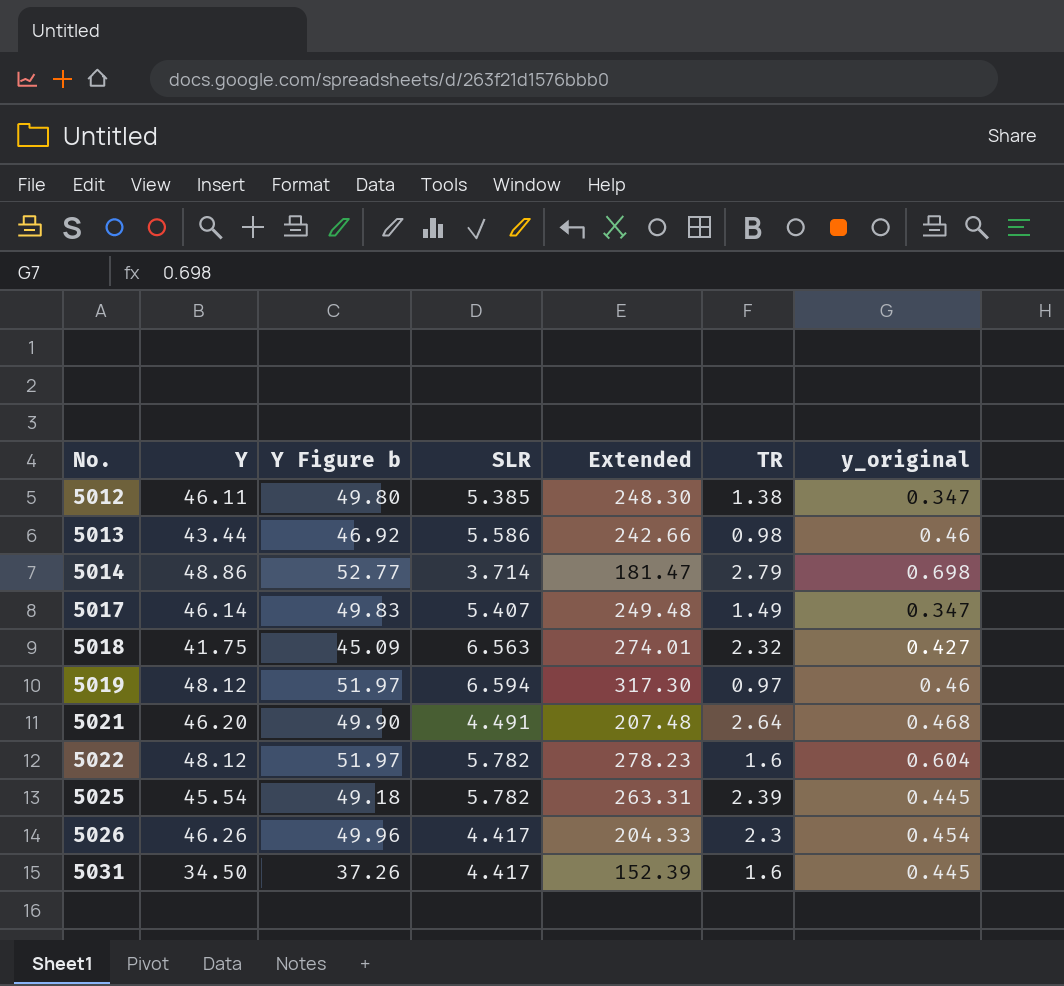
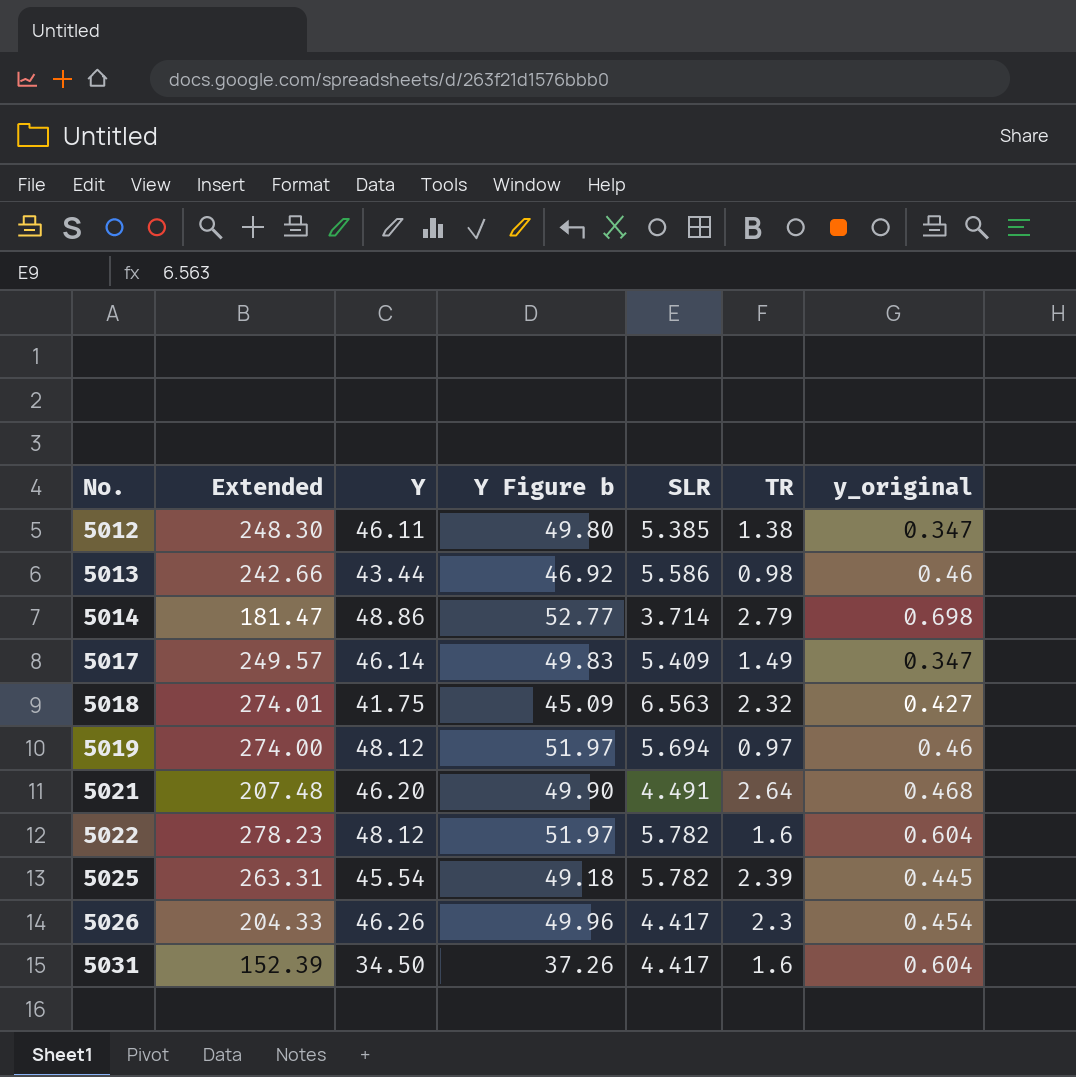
column Extended | position: 5 -> 2
5017 | Extended: 249.48 -> 249.57
5017 | SLR: 5.407 -> 5.409
5019 | Extended: 317.30 -> 274.00
5019 | SLR: 6.594 -> 5.694
5031 | y_original: 0.445 -> 0.604

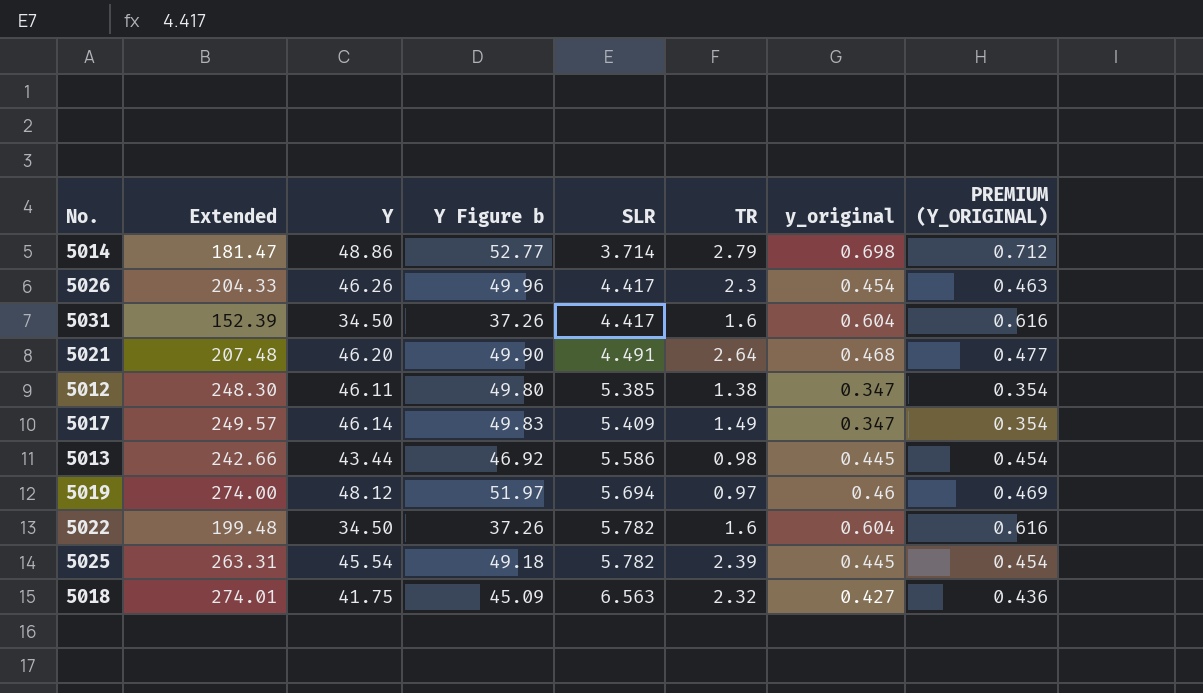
row order: No. ascending -> SLR ascending
column PREMIUM (Y_ORIGINAL) | formula: none -> [y_original] * 1.02
5013 | y_original: 0.46 -> 0.445
5022 | Extended: 278.23 -> 199.48
5022 | Y: 48.12 -> 34.50
5022 | Y Figure b: 51.97 -> 37.26

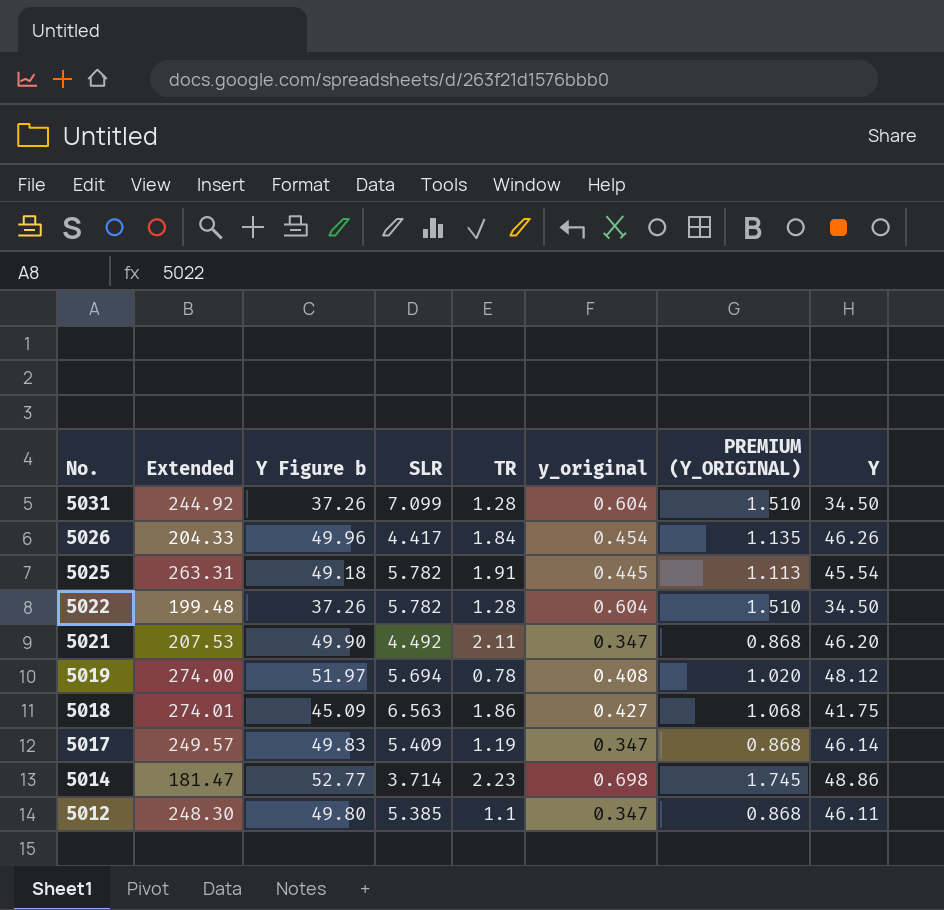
row order: SLR ascending -> No. descending
column PREMIUM (Y_ORIGINAL) | formula: [y_original] * 1.02 -> [y_original] * 2.5
column Y | position: 3 -> 8
row 5013: 242.66 | 43.44 | 46.92 | 5.586 | 0.98 | 0.445 | 0.454 -> none
5031 | Extended: 152.39 -> 244.92
5031 | SLR: 4.417 -> 7.099
5031 | TR: 1.6 -> 1.28
5026 | TR: 2.3 -> 1.84
5025 | TR: 2.39 -> 1.91
5022 | TR: 1.6 -> 1.28
5021 | Extended: 207.48 -> 207.53
5021 | SLR: 4.491 -> 4.492
5021 | TR: 2.64 -> 2.11
5021 | y_original: 0.468 -> 0.347
5019 | TR: 0.97 -> 0.78
5019 | y_original: 0.46 -> 0.408
5018 | TR: 2.32 -> 1.86
5017 | TR: 1.49 -> 1.19
5014 | TR: 2.79 -> 2.23
5012 | TR: 1.38 -> 1.1

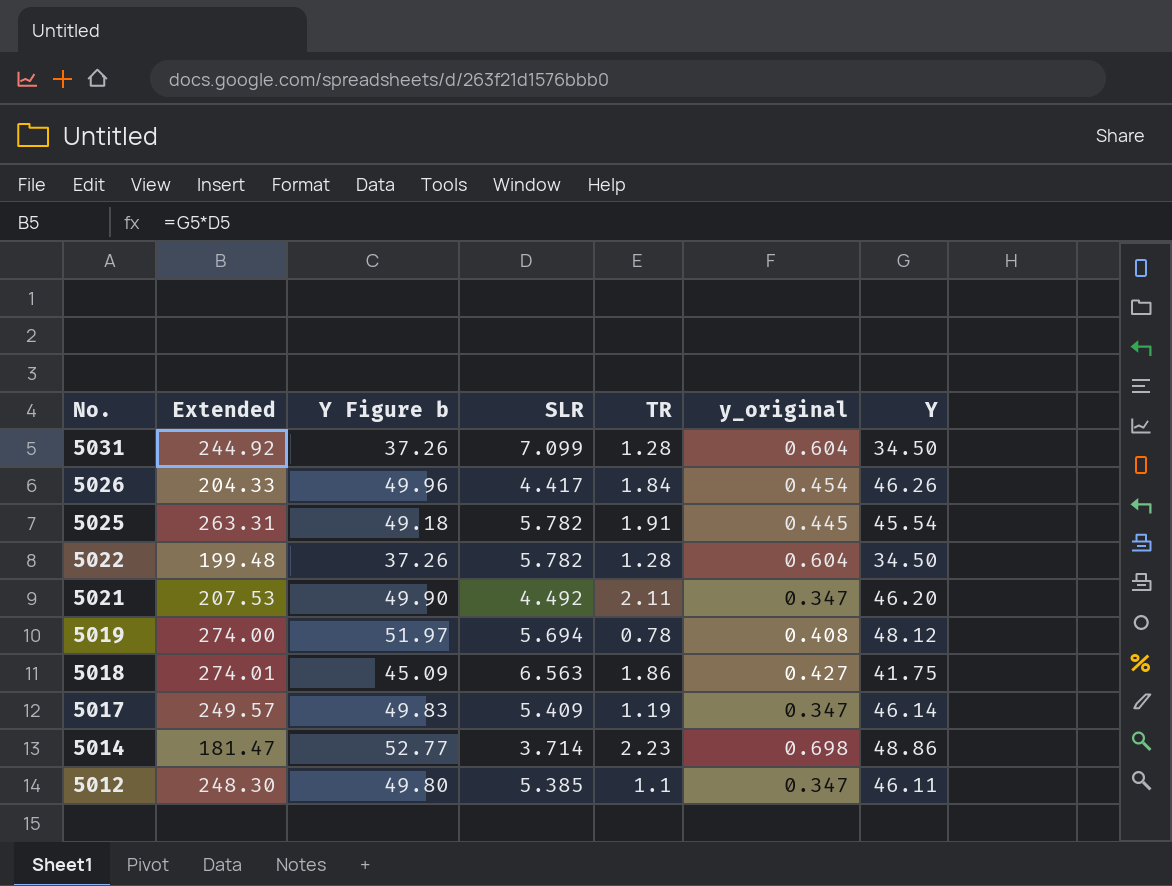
column PREMIUM (Y_ORIGINAL) | formula: [y_original] * 2.5 -> none

